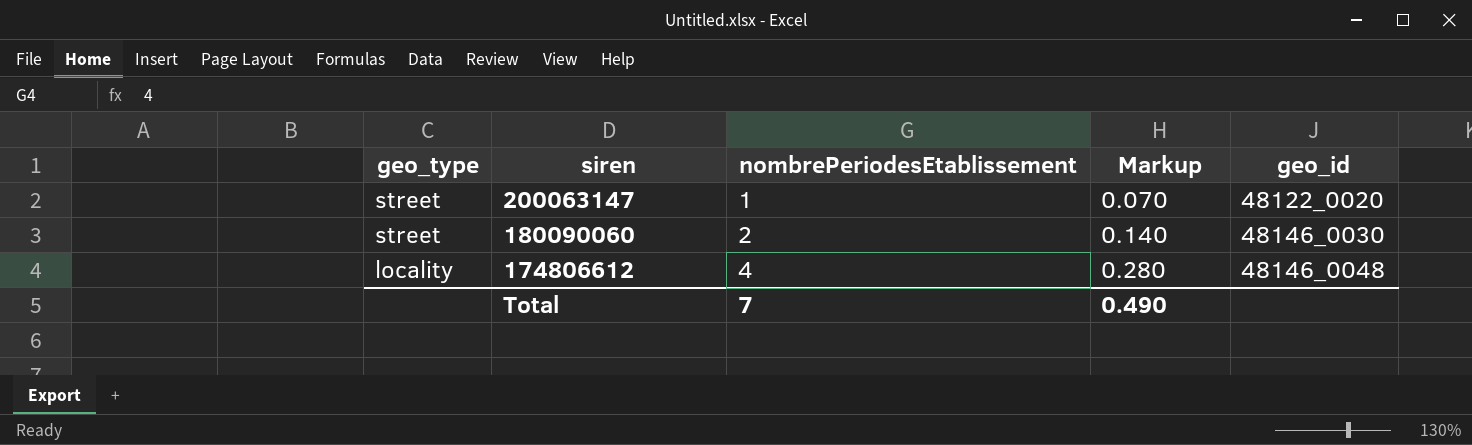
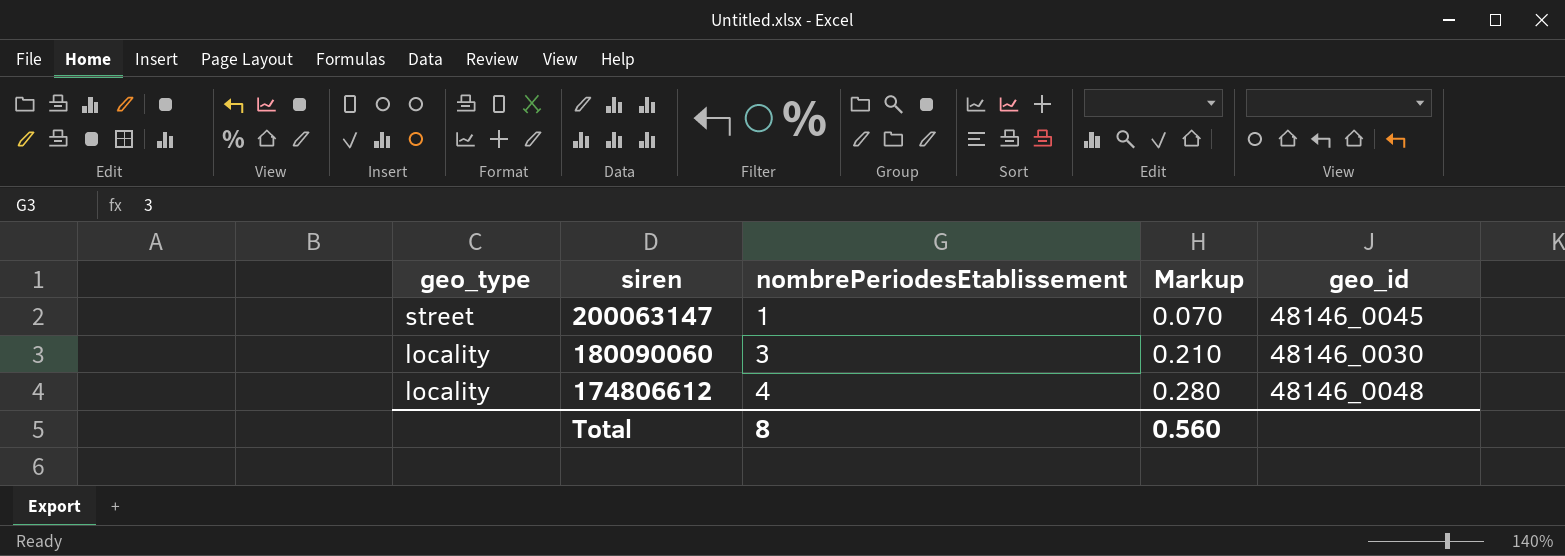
200063147 | geo_id: 48122_0020 -> 48146_0045
180090060 | geo_type: street -> locality
180090060 | nombrePeriodesEtablissement: 2 -> 3
180090060 | Markup: 0.140 -> 0.210
Total | nombrePeriodesEtablissement: 7 -> 8
Total | Markup: 0.490 -> 0.560

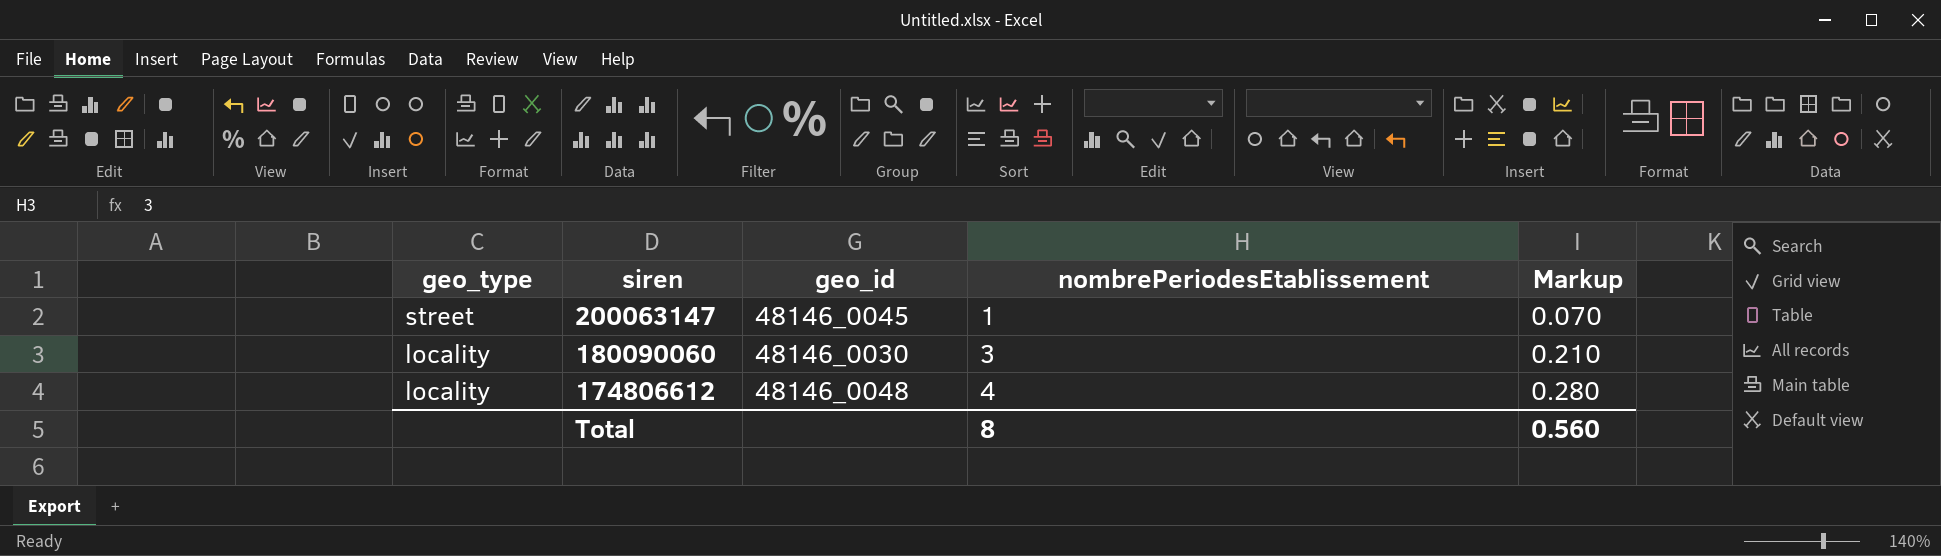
column geo_id | position: 5 -> 3

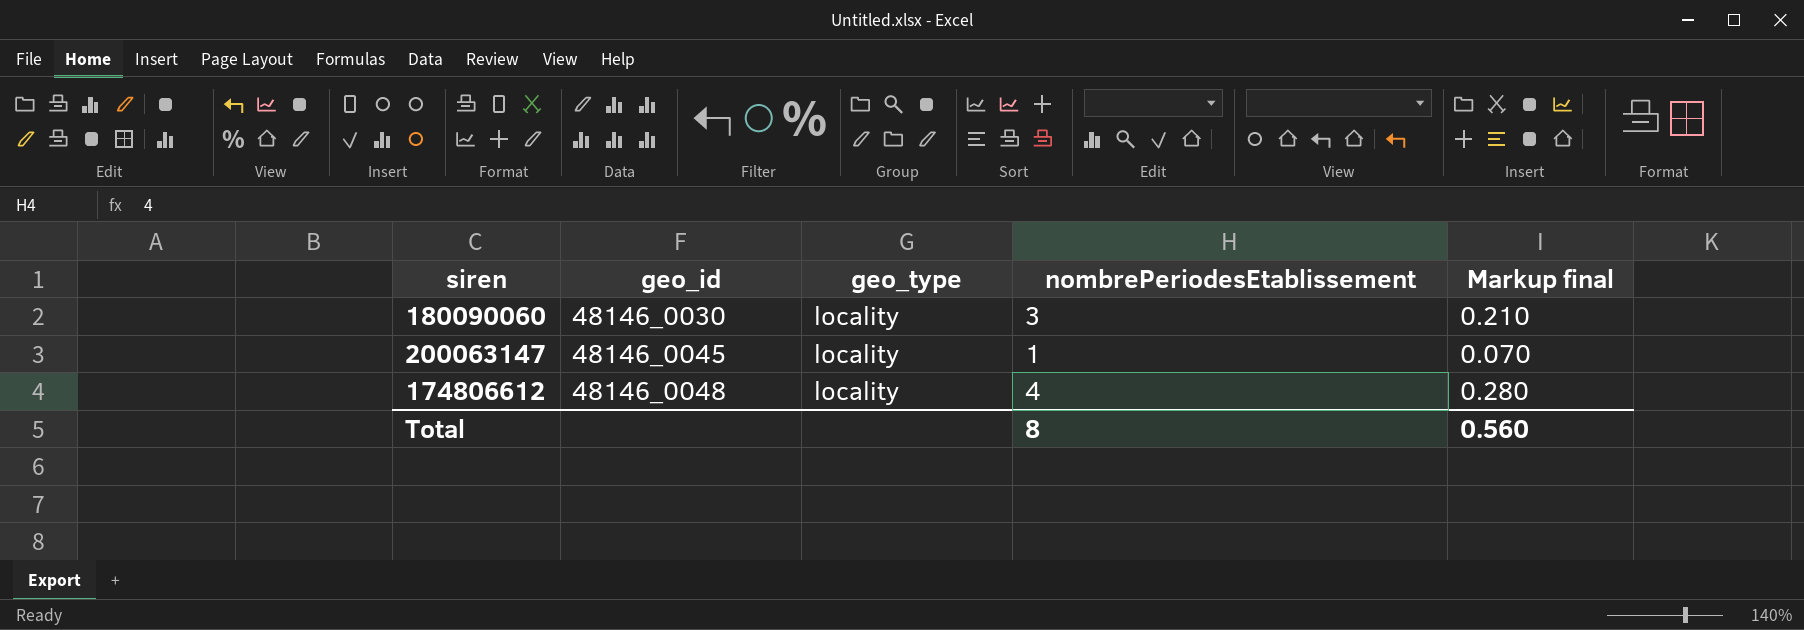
row order: geo_type descending -> geo_id ascending
column geo_type | position: 1 -> 3
column name: Markup -> Markup final
200063147 | geo_type: street -> locality

